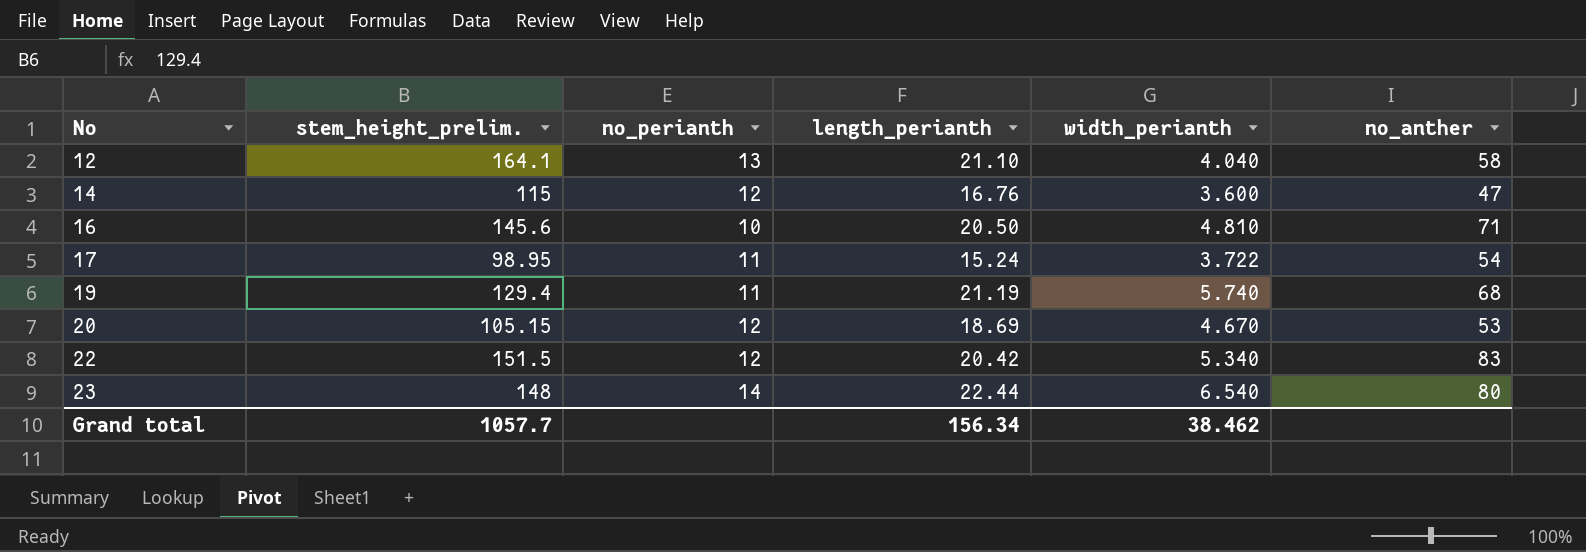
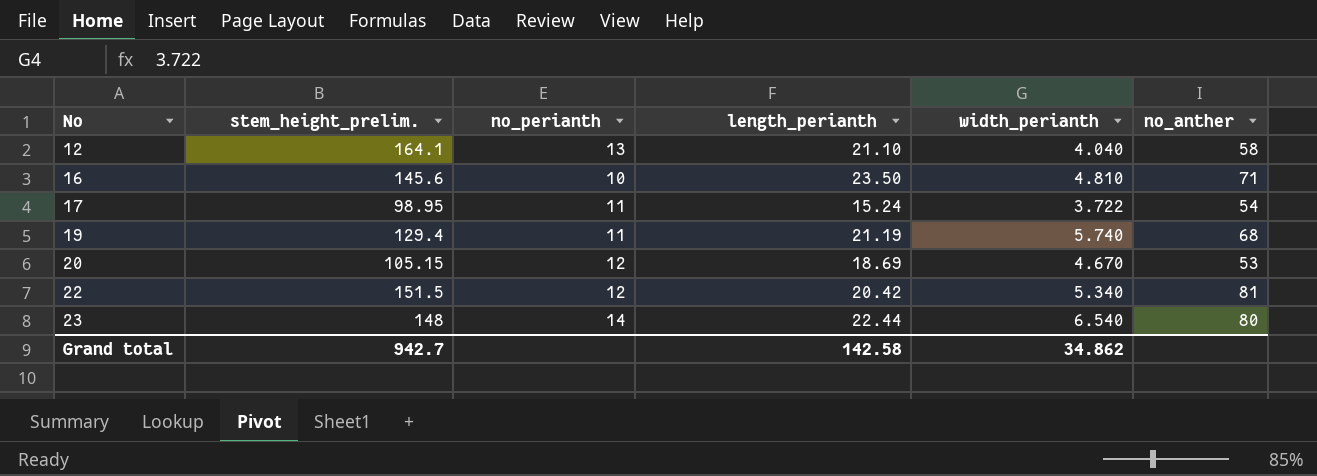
row 14: 115 | 12 | 16.76 | 3.600 | 47 -> none
16 | length_perianth: 20.50 -> 23.50
22 | no_anther: 83 -> 81
Grand total | stem_height_prelim.: 1057.7 -> 942.7
Grand total | length_perianth: 156.34 -> 142.58
Grand total | width_perianth: 38.462 -> 34.862

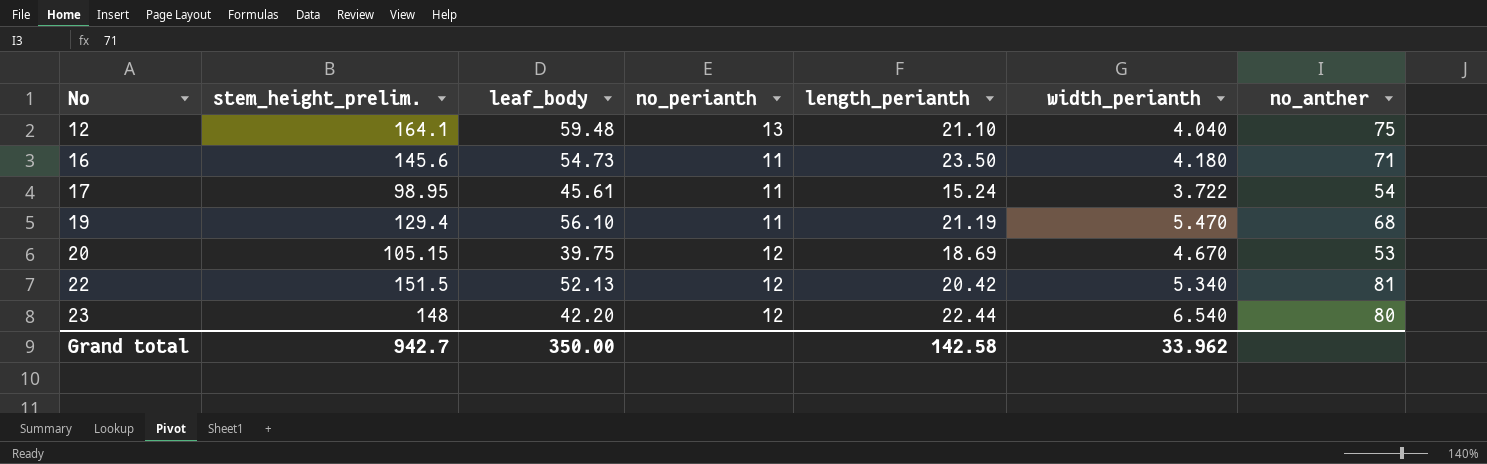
column leaf_body | position: none -> 3
12 | no_anther: 58 -> 75
16 | no_perianth: 10 -> 11
16 | width_perianth: 4.810 -> 4.180
19 | width_perianth: 5.740 -> 5.470
23 | no_perianth: 14 -> 12
Grand total | width_perianth: 34.862 -> 33.962

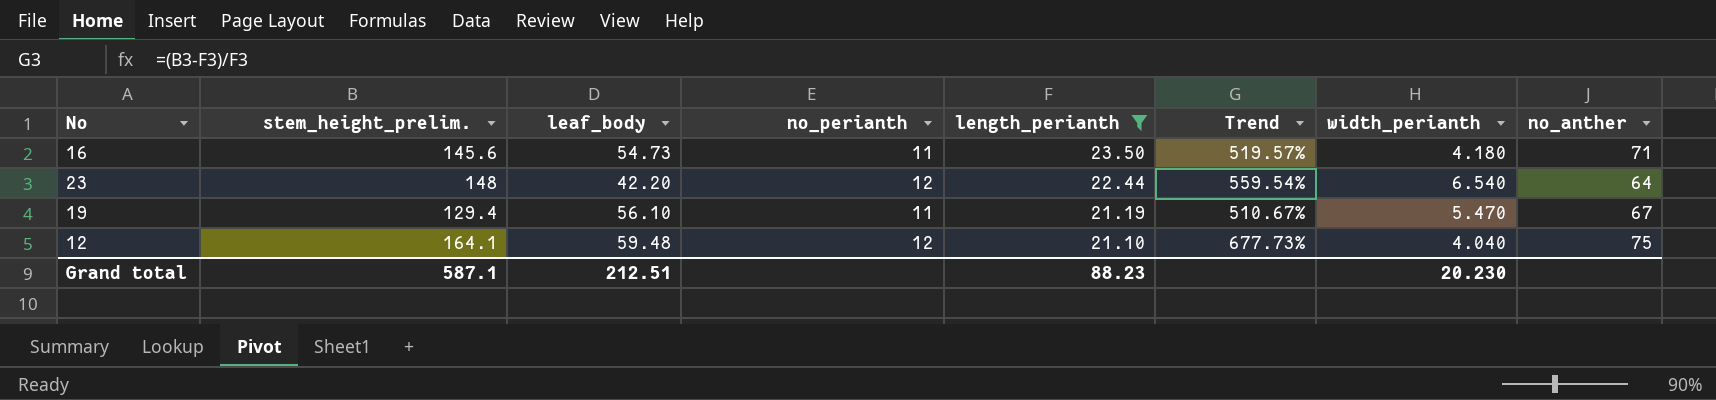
filter: none -> length_perianth >= 21.10
row order: No ascending -> length_perianth descending
column Trend | formula: none -> ([stem_height_prelim.] - [length_perianth]) / [length_perianth]
23 | no_anther: 80 -> 64
19 | no_anther: 68 -> 67
12 | no_perianth: 13 -> 12
Grand total | stem_height_prelim.: 942.7 -> 587.1
Grand total | leaf_body: 350.00 -> 212.51
Grand total | length_perianth: 142.58 -> 88.23
Grand total | width_perianth: 33.962 -> 20.230

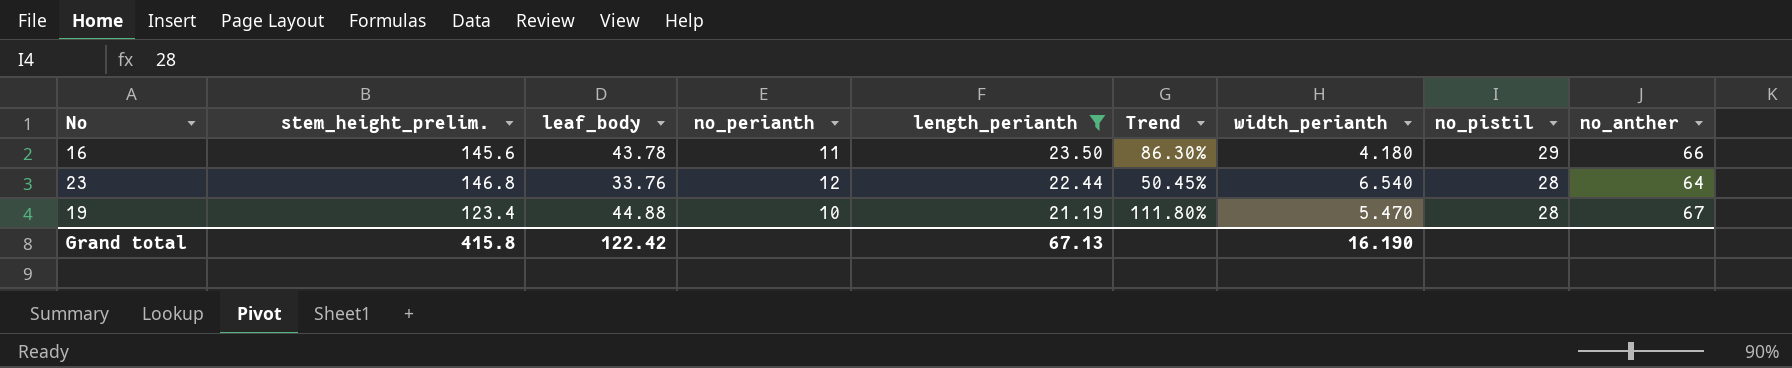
column Trend | formula: ([stem_height_prelim.] - [length_perianth]) / [length_perianth] -> ([leaf_body] - [length_perianth]) / [length_perianth]
column no_pistil | position: none -> 8
row 12: 164.1 | 59.48 | 12 | 21.10 | 677.73% | 4.040 | 75 -> none
16 | leaf_body: 54.73 -> 43.78
16 | no_anther: 71 -> 66
23 | stem_height_prelim.: 148 -> 146.8
23 | leaf_body: 42.20 -> 33.76
19 | stem_height_prelim.: 129.4 -> 123.4
19 | leaf_body: 56.10 -> 44.88
19 | no_perianth: 11 -> 10
Grand total | stem_height_prelim.: 587.1 -> 415.8
Grand total | leaf_body: 212.51 -> 122.42
Grand total | length_perianth: 88.23 -> 67.13
Grand total | width_perianth: 20.230 -> 16.190

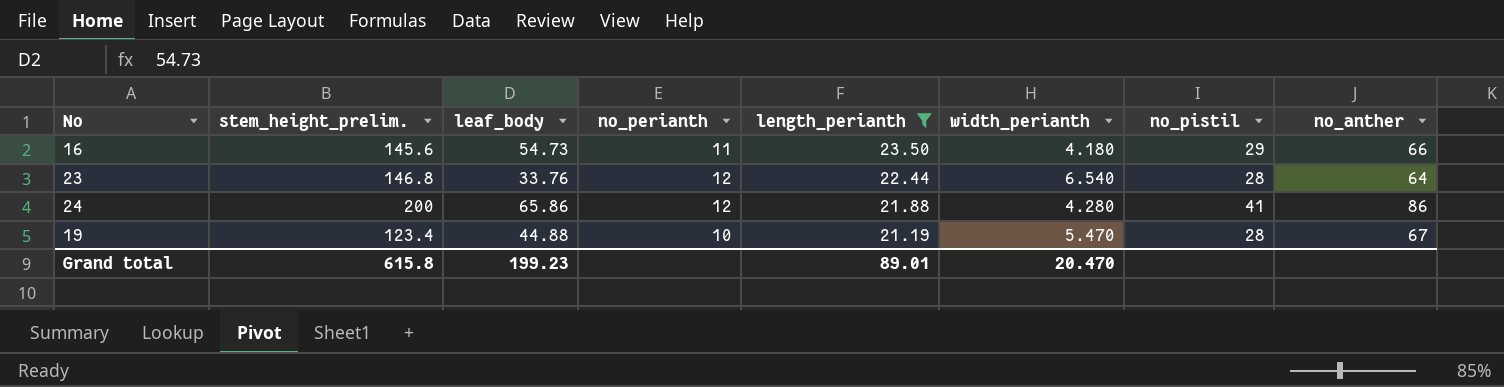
column Trend | formula: ([leaf_body] - [length_perianth]) / [length_perianth] -> none
16 | leaf_body: 43.78 -> 54.73
row 24: none -> 200 | 65.86 | 12 | 21.88 | 4.280 | 41 | 86
Grand total | stem_height_prelim.: 415.8 -> 615.8
Grand total | leaf_body: 122.42 -> 199.23
Grand total | length_perianth: 67.13 -> 89.01
Grand total | width_perianth: 16.190 -> 20.470

